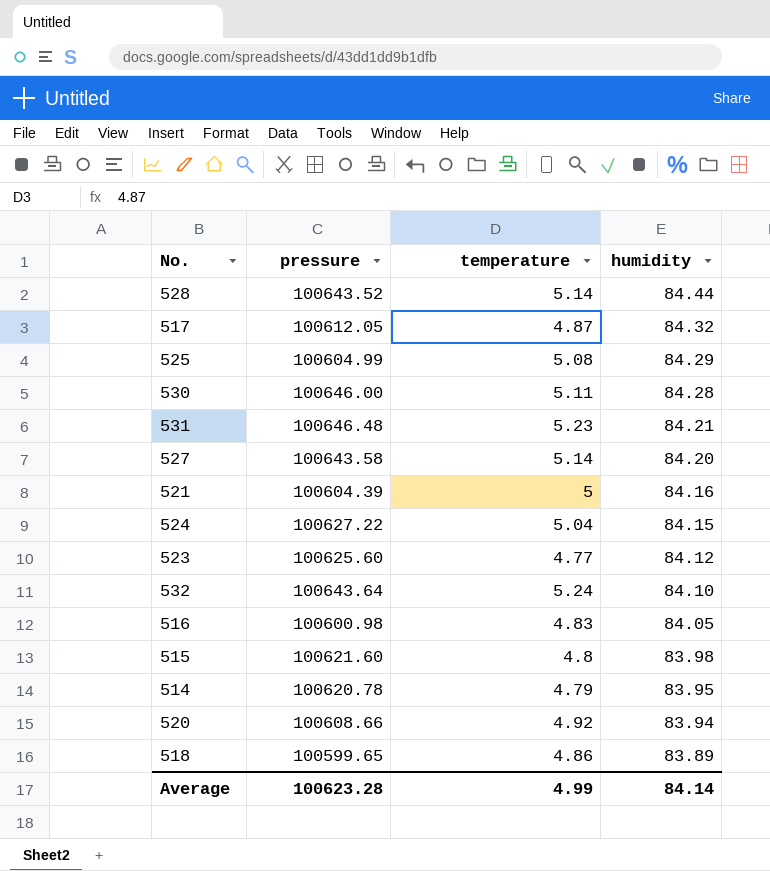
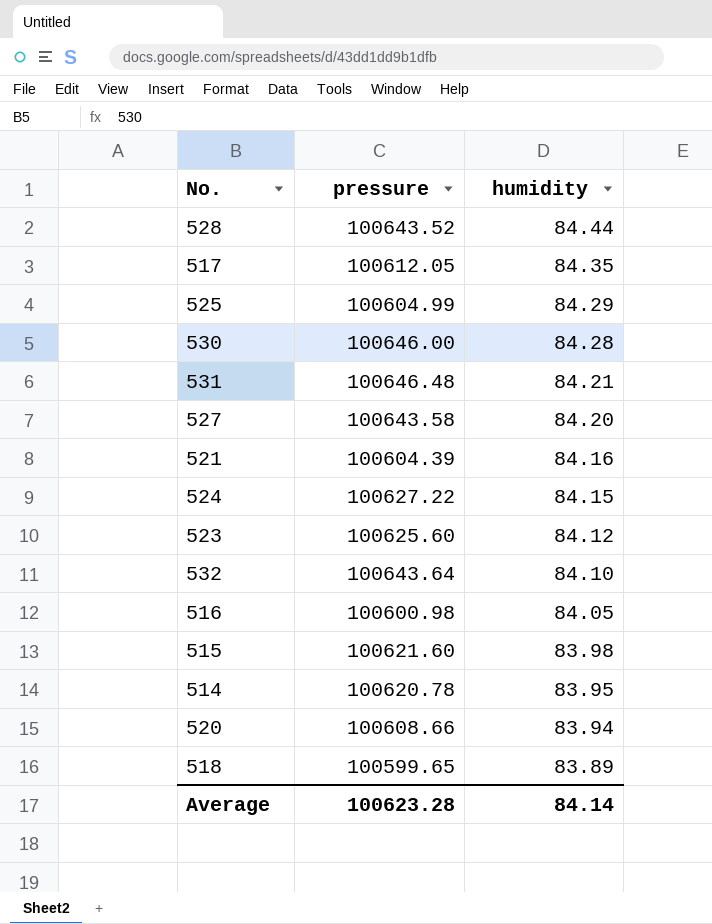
column temperature | position: 3 -> none
517 | humidity: 84.32 -> 84.35

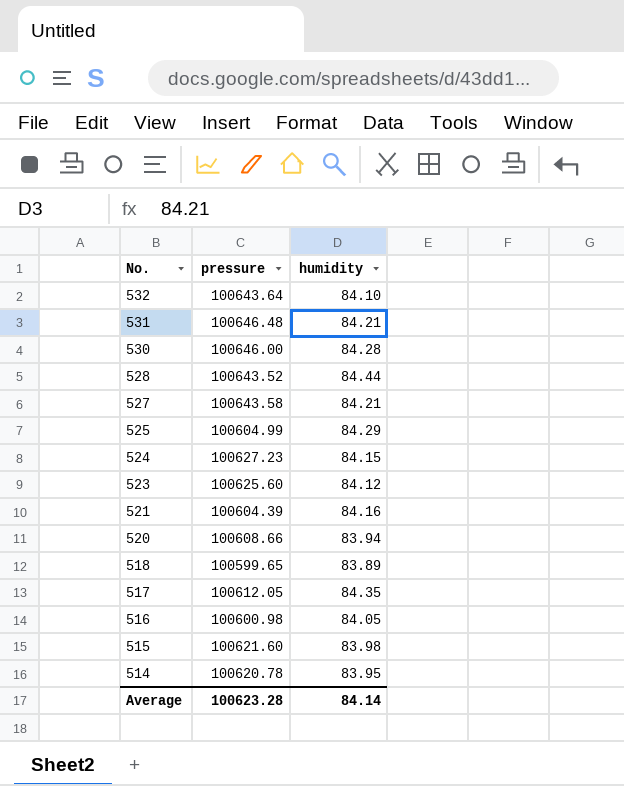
row order: humidity descending -> No. descending
527 | humidity: 84.20 -> 84.21
524 | pressure: 100627.22 -> 100627.23

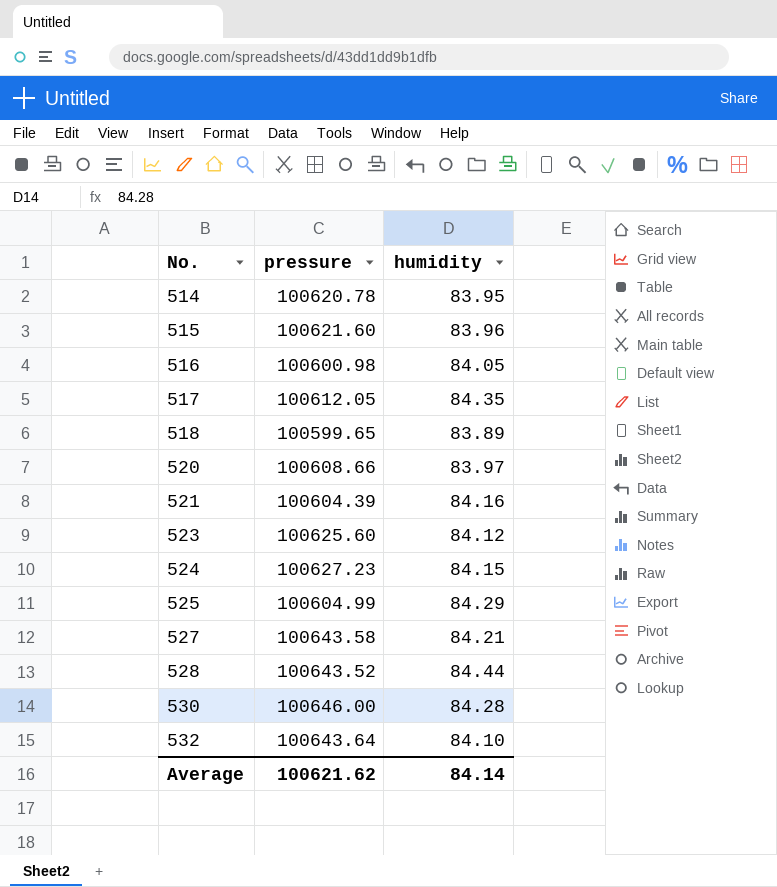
row order: No. descending -> No. ascending
row 531: 100646.48 | 84.21 -> none
515 | humidity: 83.98 -> 83.96
520 | humidity: 83.94 -> 83.97
Average | pressure: 100623.28 -> 100621.62

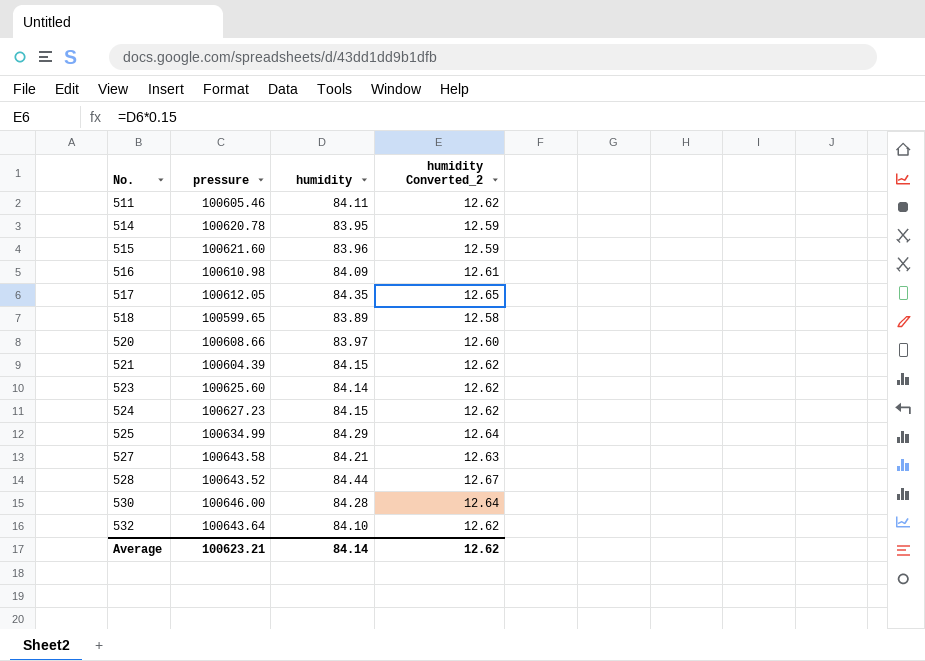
column humidity Converted_2 | formula: none -> [humidity] * 0.15
row 511: none -> 100605.46 | 84.11 | 12.62
516 | pressure: 100600.98 -> 100610.98
516 | humidity: 84.05 -> 84.09
521 | humidity: 84.16 -> 84.15
523 | humidity: 84.12 -> 84.14
525 | pressure: 100604.99 -> 100634.99
Average | pressure: 100621.62 -> 100623.21

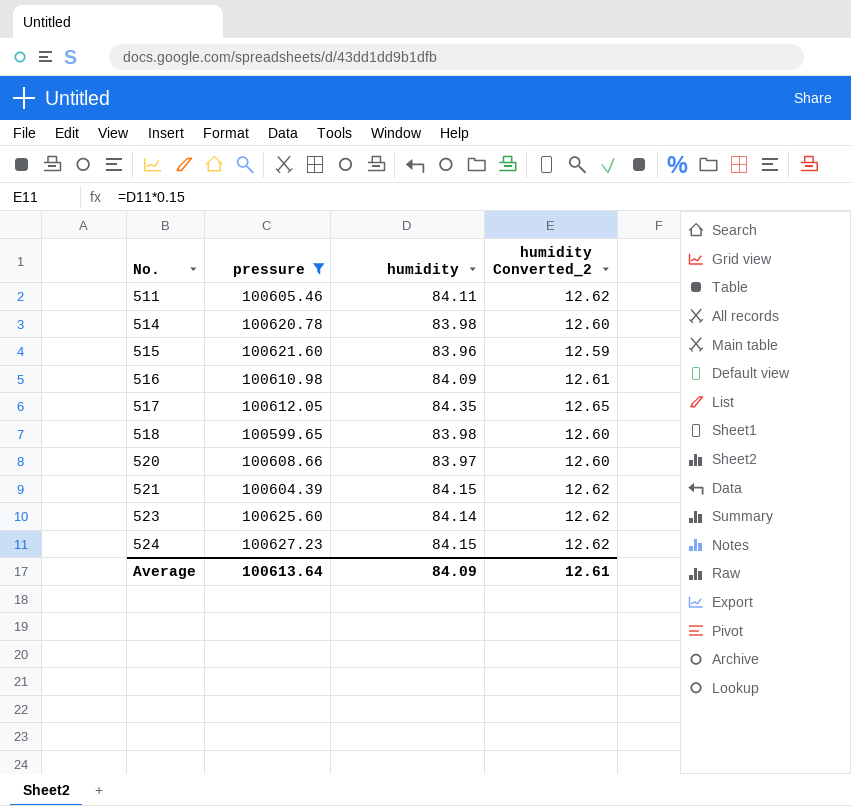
filter: none -> pressure <= 100627.23
514 | humidity: 83.95 -> 83.98
514 | humidity Converted_2: 12.59 -> 12.60
518 | humidity: 83.89 -> 83.98
518 | humidity Converted_2: 12.58 -> 12.60
Average | pressure: 100623.21 -> 100613.64
Average | humidity: 84.14 -> 84.09
Average | humidity Converted_2: 12.62 -> 12.61

